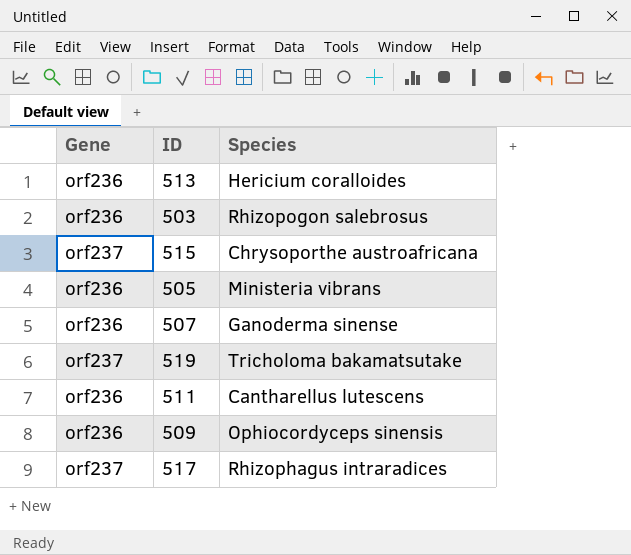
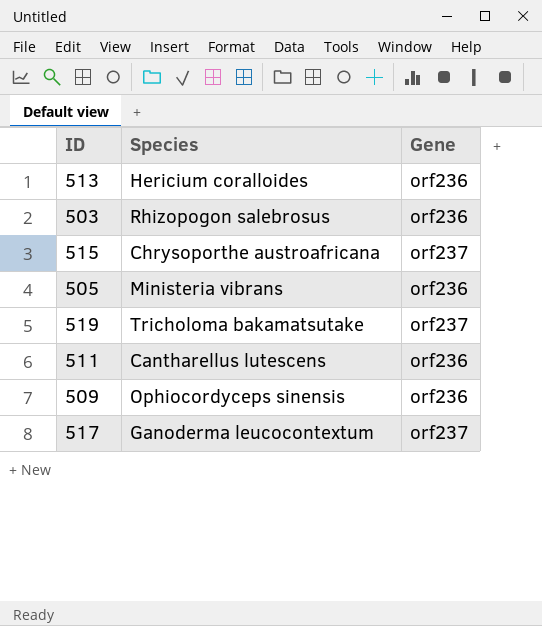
column Gene | position: 1 -> 3
row 507: orf236 | Ganoderma sinense -> none
517 | Species: Rhizophagus intraradices -> Ganoderma leucocontextum

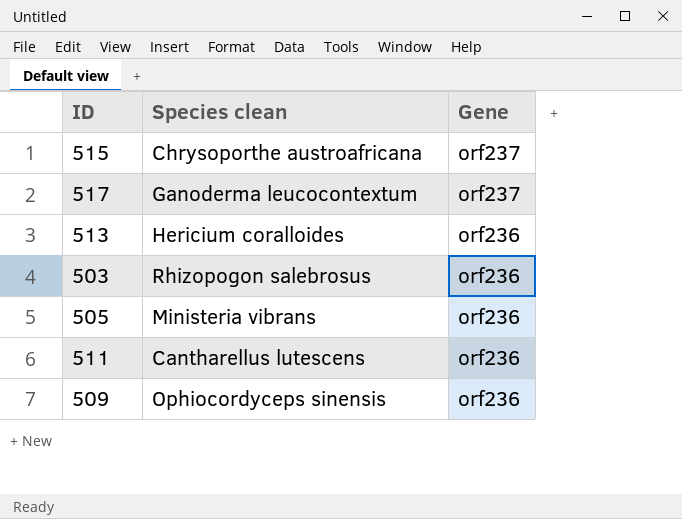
row order: none -> Gene descending
column name: Species -> Species clean
row 519: Tricholoma bakamatsutake | orf237 -> none

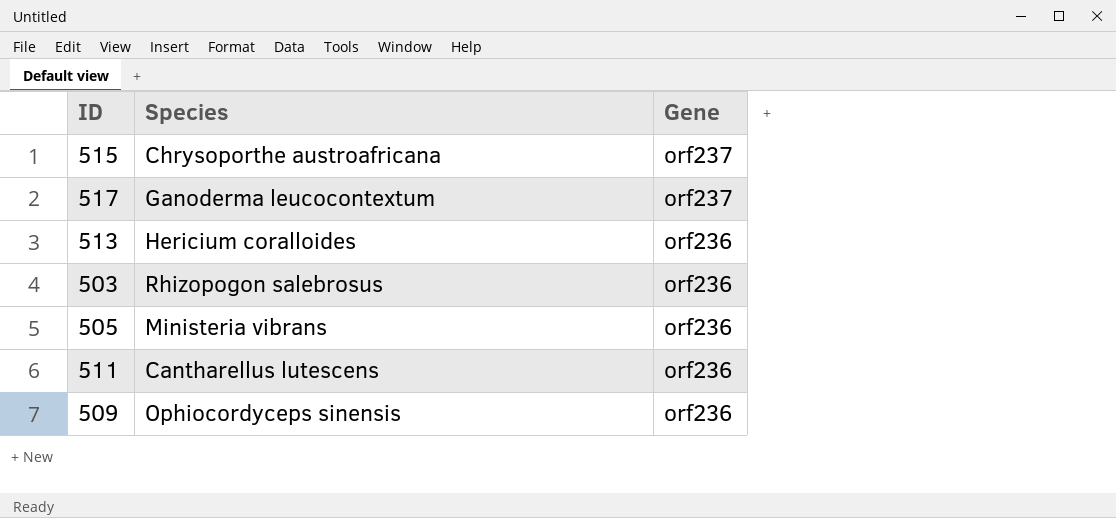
column name: Species clean -> Species

